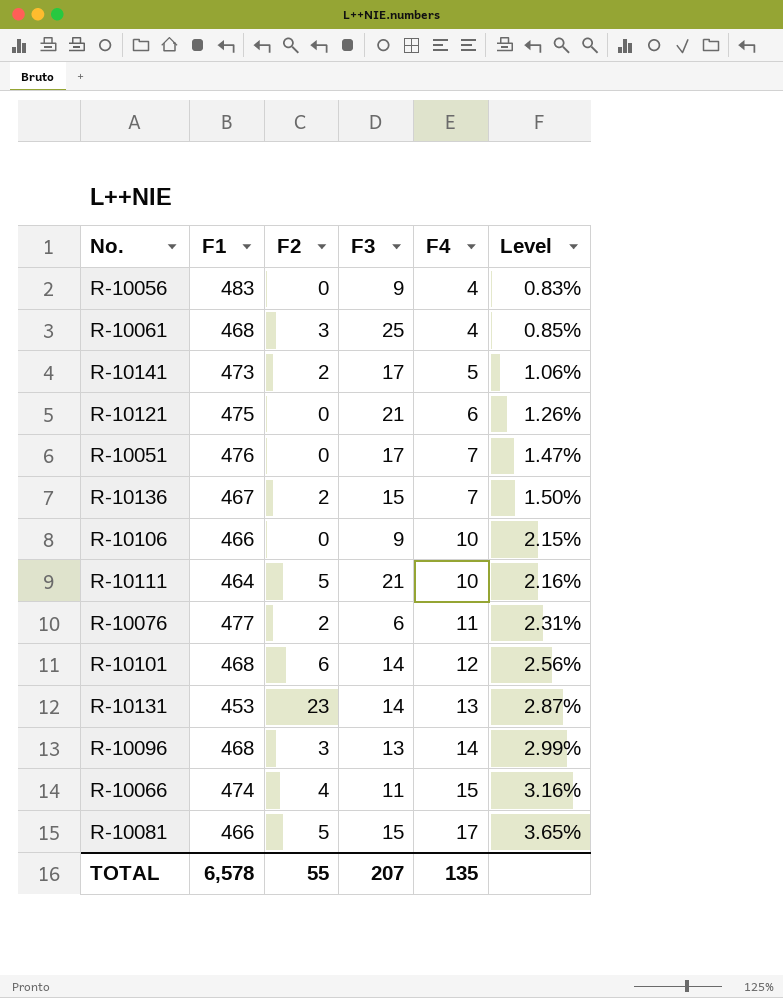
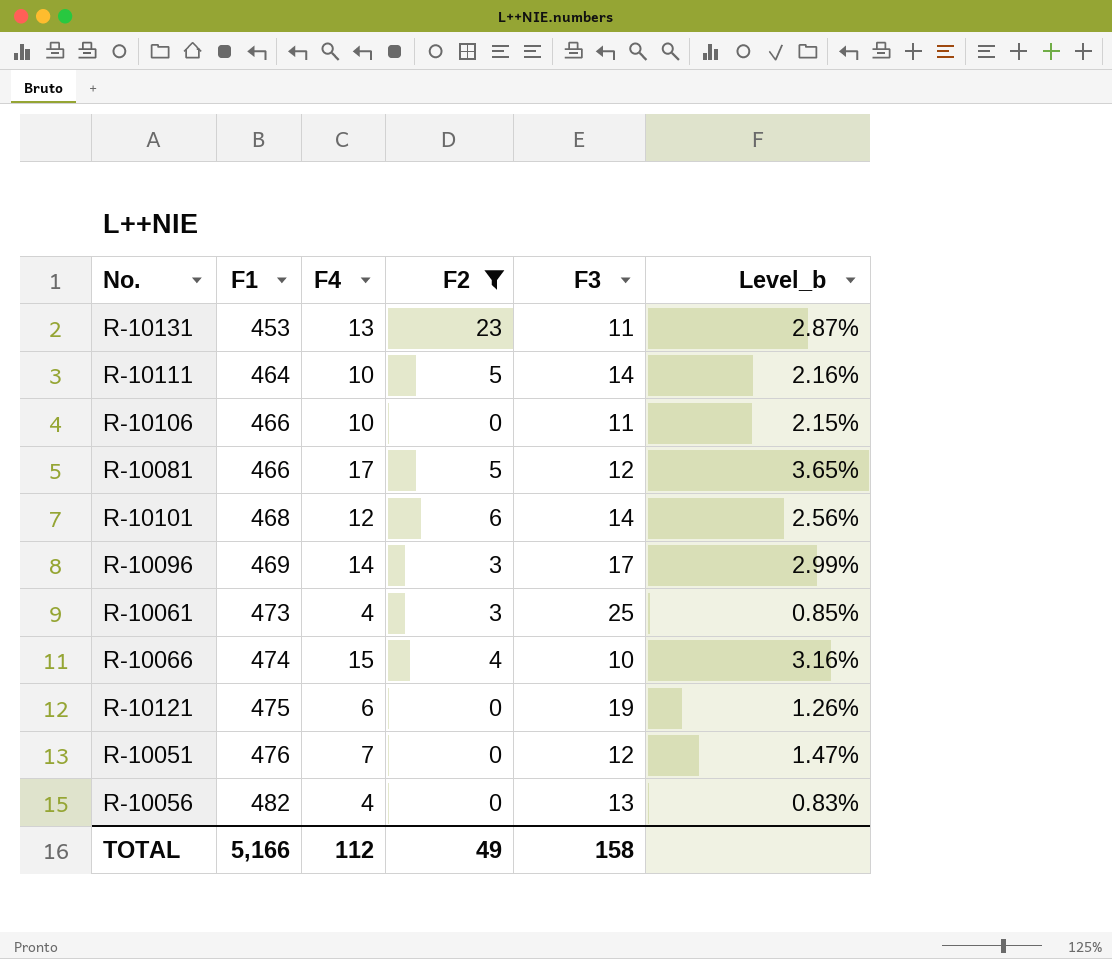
filter: none -> F2 != 2
row order: F4 ascending -> F1 ascending
column F4 | position: 5 -> 3
column name: Level -> Level_b
R-10131 | F3: 14 -> 11
R-10111 | F3: 21 -> 14
R-10106 | F3: 9 -> 11
R-10081 | F3: 15 -> 12
R-10096 | F1: 468 -> 469
R-10096 | F3: 13 -> 17
R-10061 | F1: 468 -> 473
R-10066 | F3: 11 -> 10
R-10121 | F3: 21 -> 19
R-10051 | F3: 17 -> 12
R-10056 | F1: 483 -> 482
R-10056 | F3: 9 -> 13
TOTAL | F1: 6,578 -> 5,166
TOTAL | F4: 135 -> 112
TOTAL | F2: 55 -> 49
TOTAL | F3: 207 -> 158

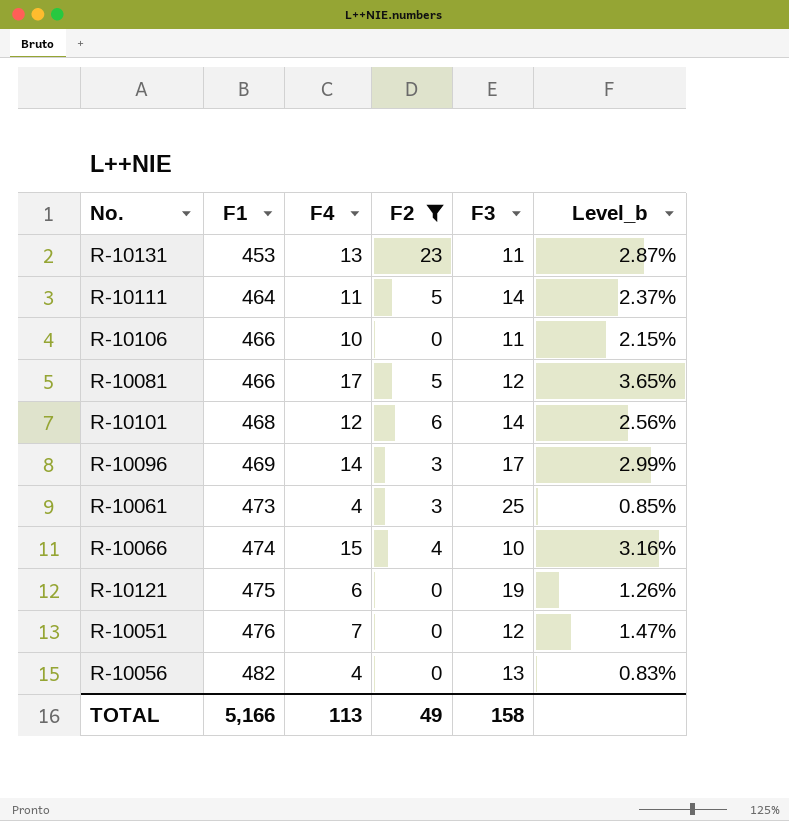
R-10111 | F4: 10 -> 11
R-10111 | Level_b: 2.16% -> 2.37%
TOTAL | F4: 112 -> 113

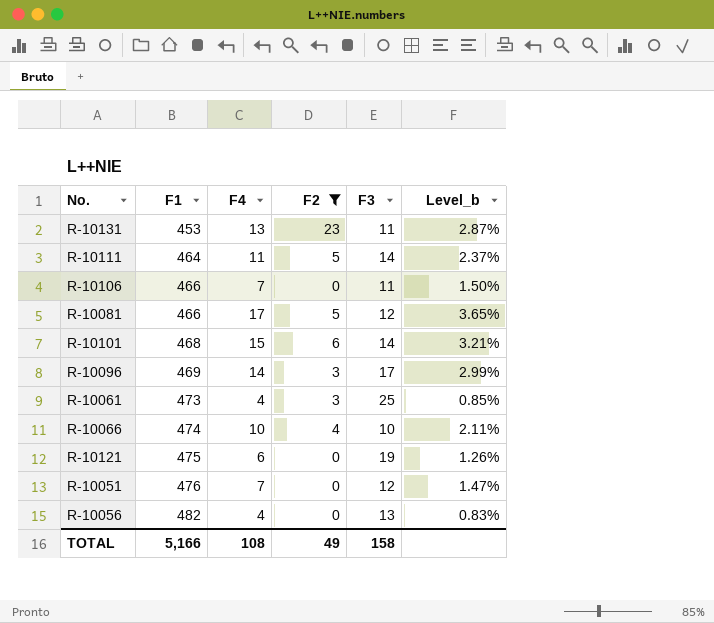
R-10106 | F4: 10 -> 7
R-10106 | Level_b: 2.15% -> 1.50%
R-10101 | F4: 12 -> 15
R-10101 | Level_b: 2.56% -> 3.21%
R-10066 | F4: 15 -> 10
R-10066 | Level_b: 3.16% -> 2.11%
TOTAL | F4: 113 -> 108

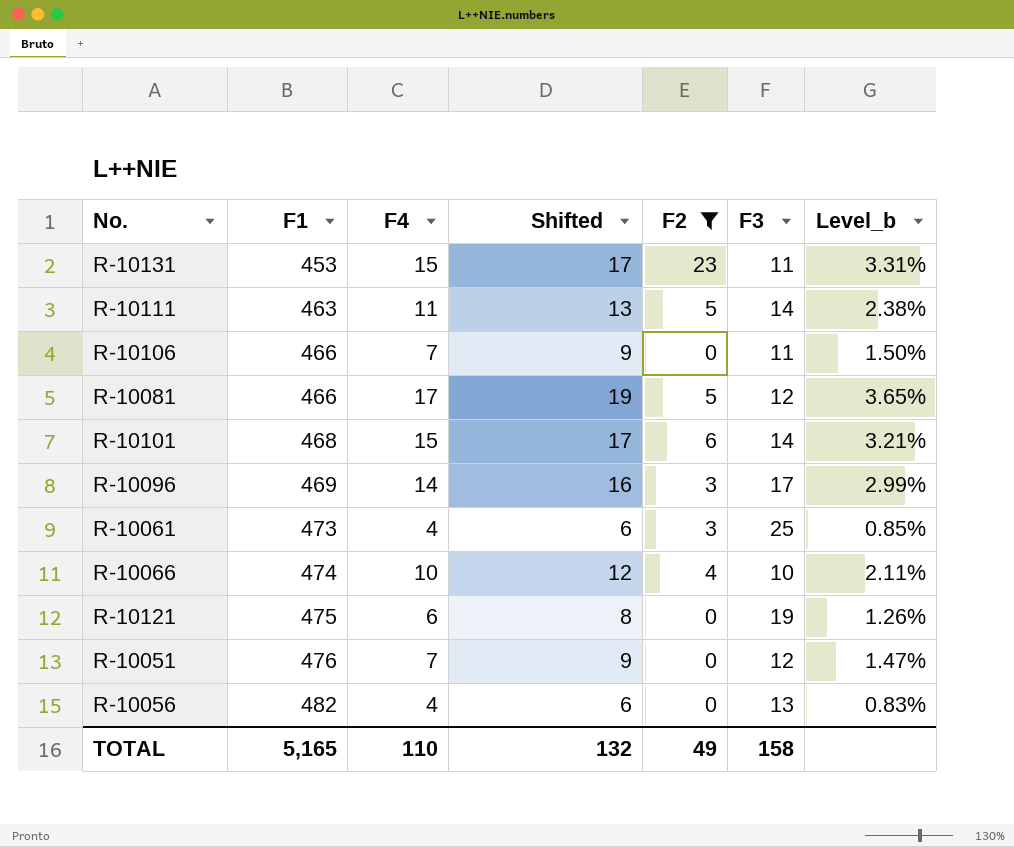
column Shifted | formula: none -> [F4] + 2
R-10131 | F4: 13 -> 15
R-10131 | Level_b: 2.87% -> 3.31%
R-10111 | F1: 464 -> 463
R-10111 | Level_b: 2.37% -> 2.38%
TOTAL | F1: 5,166 -> 5,165
TOTAL | F4: 108 -> 110

